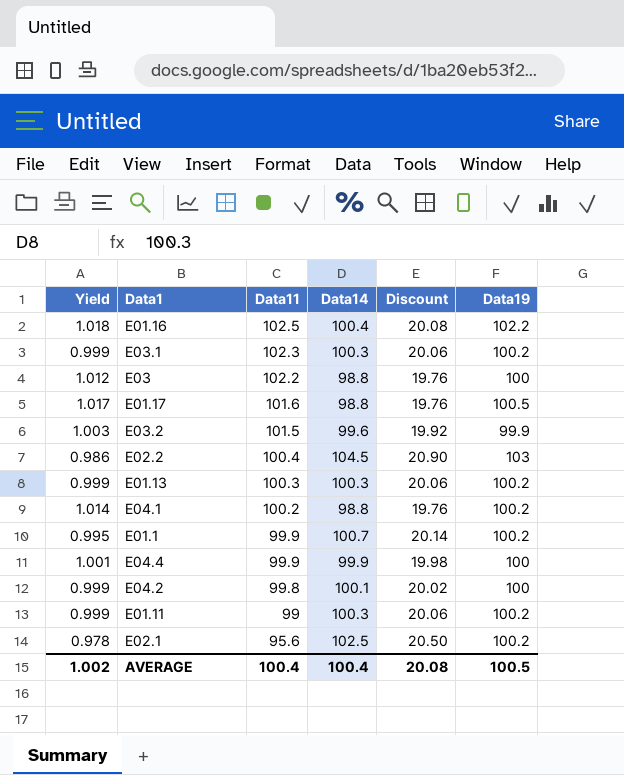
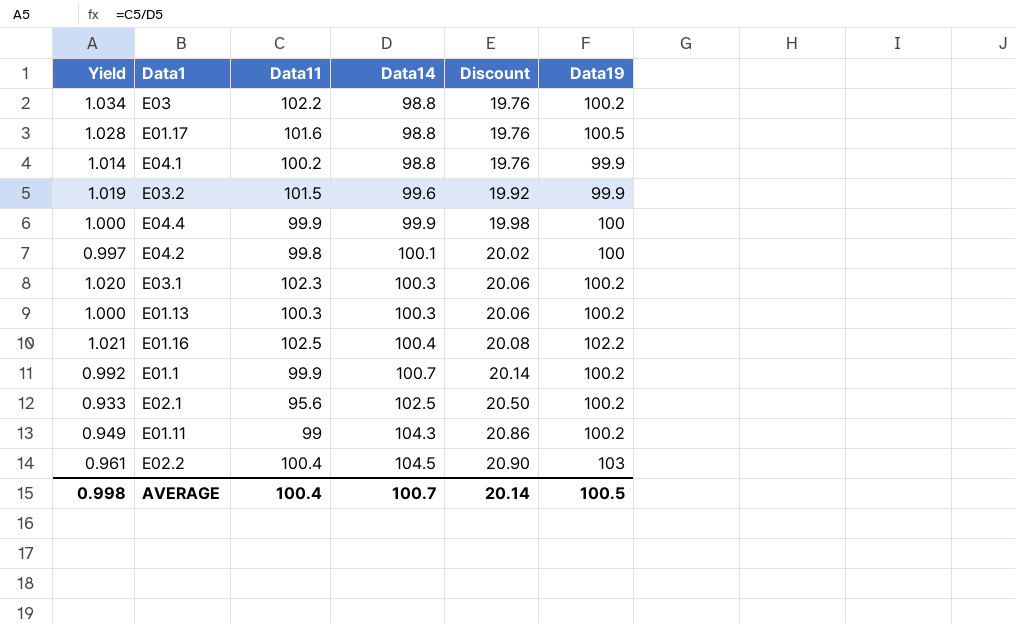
row order: Data11 descending -> Data14 ascending
column Yield | formula: [Data19] / [Data14] -> [Data11] / [Data14]
E03 | Data19: 100 -> 100.2
E04.1 | Data19: 100.2 -> 99.9
E01.11 | Data14: 100.3 -> 104.3
E01.11 | Discount: 20.06 -> 20.86
AVERAGE | Yield: 1.002 -> 0.998
AVERAGE | Data14: 100.4 -> 100.7
AVERAGE | Discount: 20.08 -> 20.14

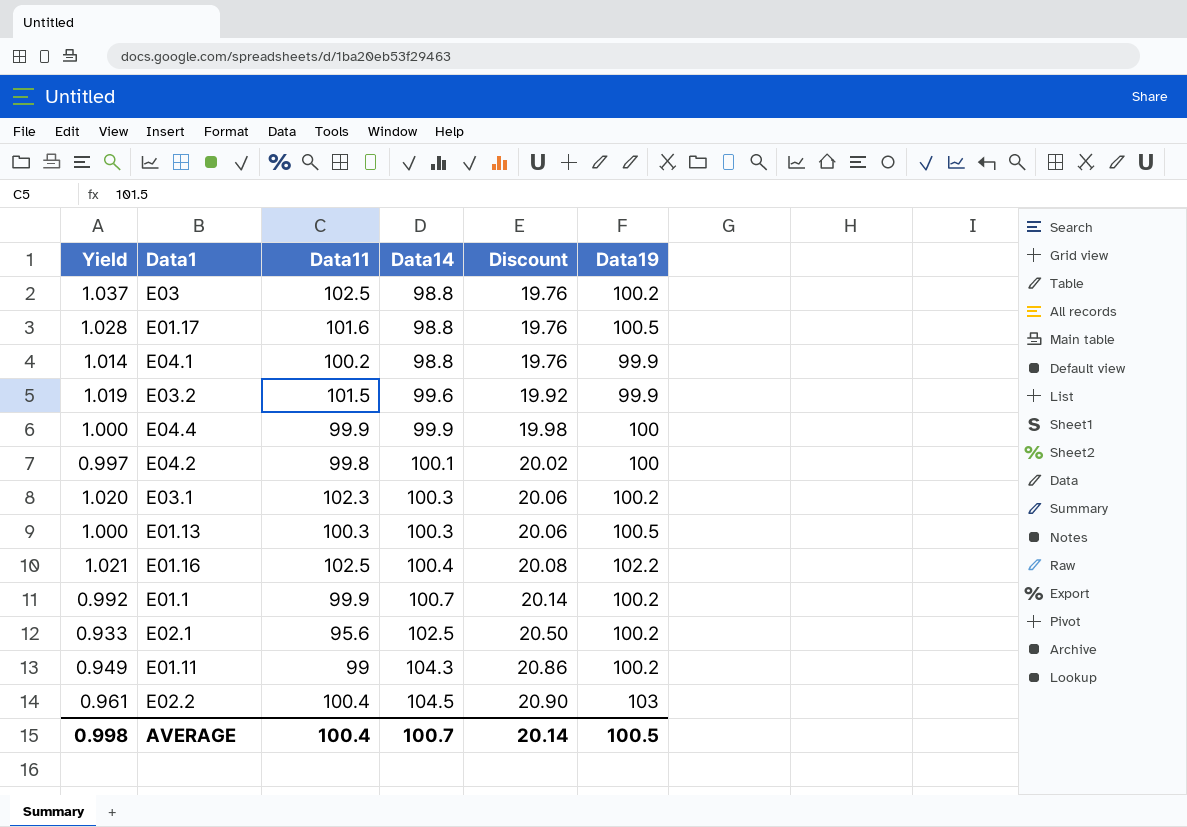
E03 | Yield: 1.034 -> 1.037
E03 | Data11: 102.2 -> 102.5
E01.13 | Data19: 100.2 -> 100.5

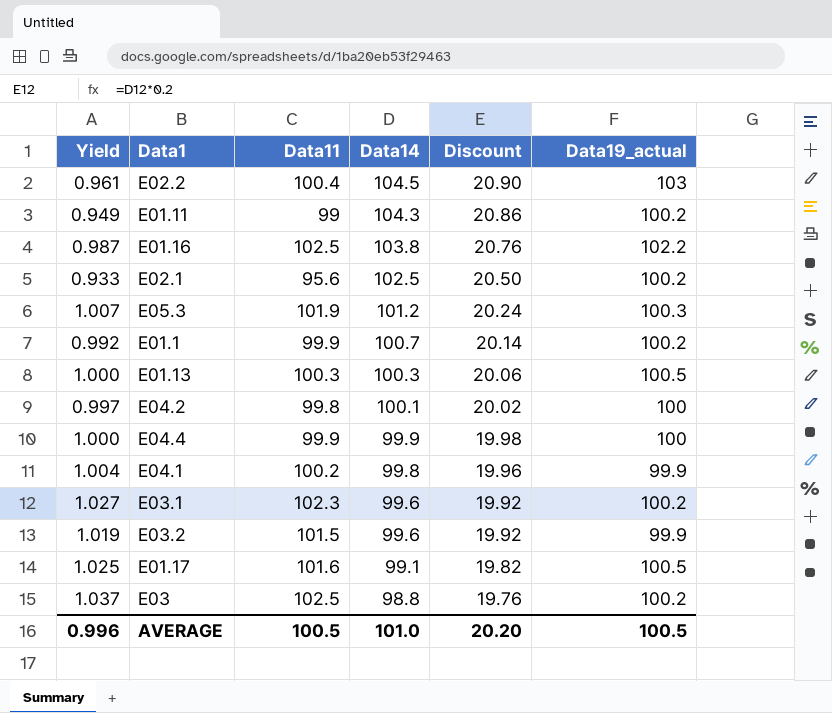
row order: Data14 ascending -> Data14 descending
column name: Data19 -> Data19_actual
E01.16 | Yield: 1.021 -> 0.987
E01.16 | Data14: 100.4 -> 103.8
E01.16 | Discount: 20.08 -> 20.76
row E05.3: none -> 1.007 | 101.9 | 101.2 | 20.24 | 100.3
E04.1 | Yield: 1.014 -> 1.004
E04.1 | Data14: 98.8 -> 99.8
E04.1 | Discount: 19.76 -> 19.96
E03.1 | Yield: 1.020 -> 1.027
E03.1 | Data14: 100.3 -> 99.6
E03.1 | Discount: 20.06 -> 19.92
E01.17 | Yield: 1.028 -> 1.025
E01.17 | Data14: 98.8 -> 99.1
E01.17 | Discount: 19.76 -> 19.82
AVERAGE | Yield: 0.998 -> 0.996
AVERAGE | Data11: 100.4 -> 100.5
AVERAGE | Data14: 100.7 -> 101.0
AVERAGE | Discount: 20.14 -> 20.20

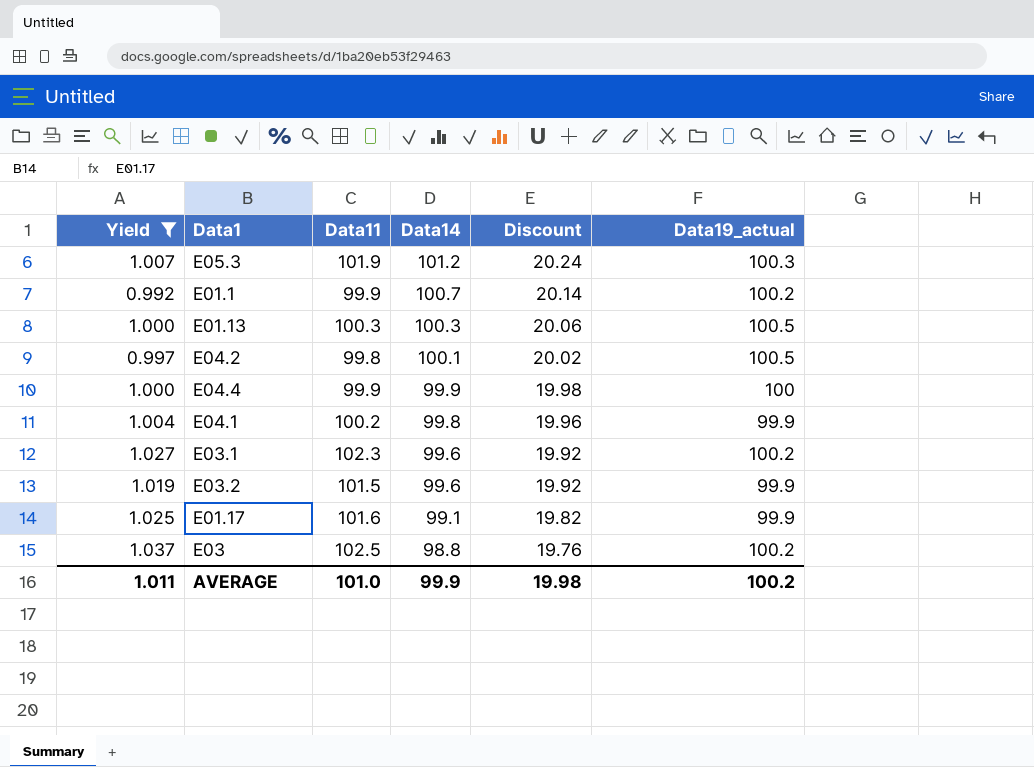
filter: none -> Yield >= 0.992
E04.2 | Data19_actual: 100 -> 100.5
E01.17 | Data19_actual: 100.5 -> 99.9
AVERAGE | Yield: 0.996 -> 1.011
AVERAGE | Data11: 100.5 -> 101.0
AVERAGE | Data14: 101.0 -> 99.9
AVERAGE | Discount: 20.20 -> 19.98
AVERAGE | Data19_actual: 100.5 -> 100.2

